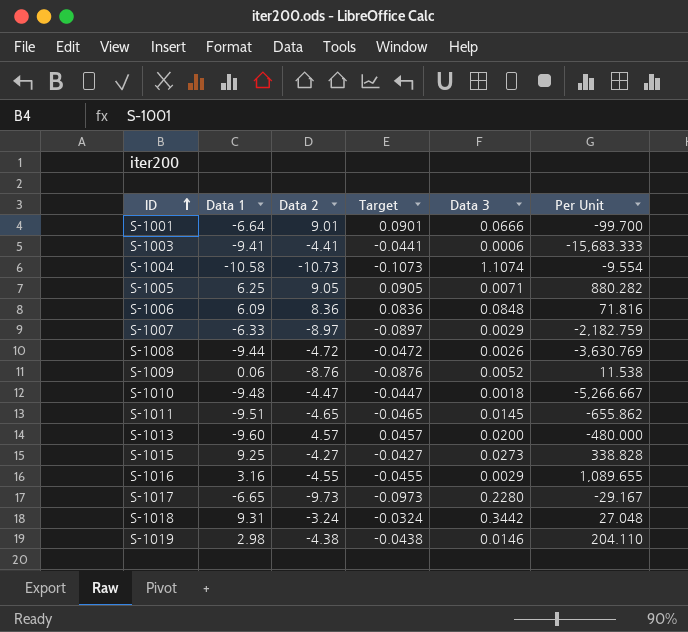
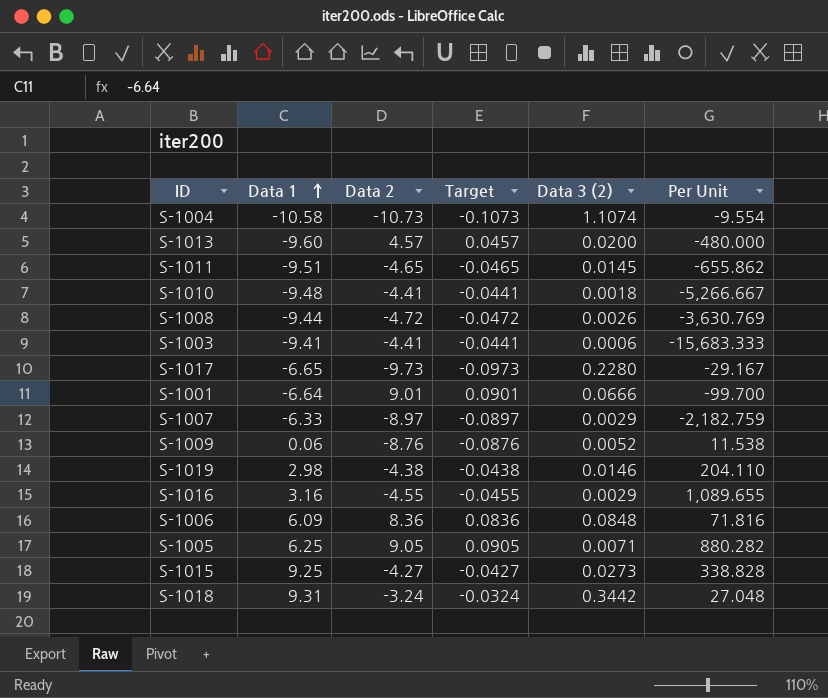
row order: ID ascending -> Data 1 ascending
column name: Data 3 -> Data 3 (2)
S-1010 | Data 2: -4.47 -> -4.41
S-1010 | Target: -0.0447 -> -0.0441

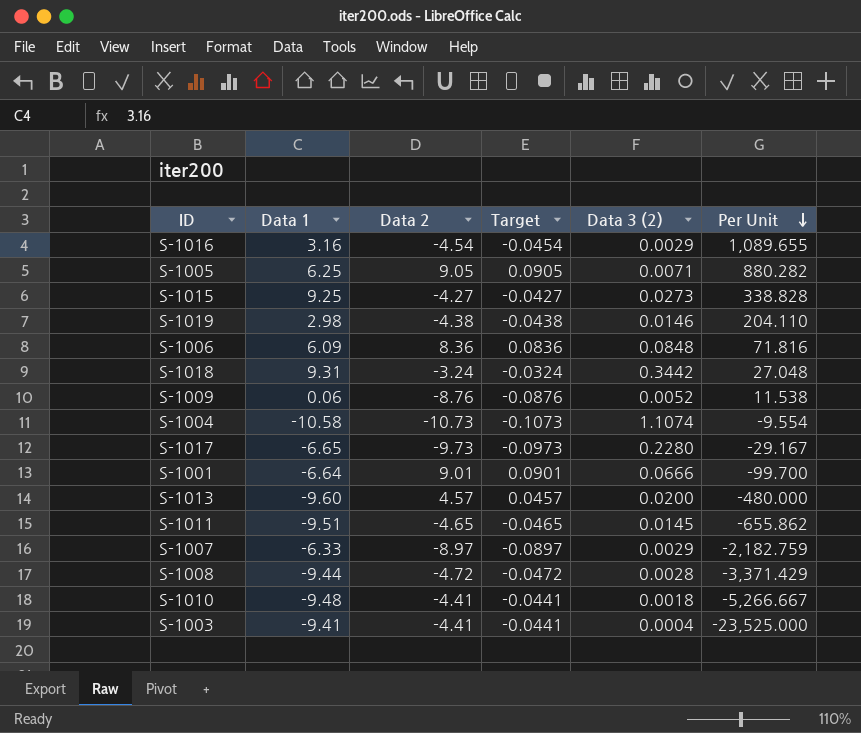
row order: Data 1 ascending -> Per Unit descending
S-1016 | Data 2: -4.55 -> -4.54
S-1016 | Target: -0.0455 -> -0.0454
S-1008 | Data 3 (2): 0.0026 -> 0.0028
S-1008 | Per Unit: -3,630.769 -> -3,371.429
S-1003 | Data 3 (2): 0.0006 -> 0.0004
S-1003 | Per Unit: -15,683.333 -> -23,525.000

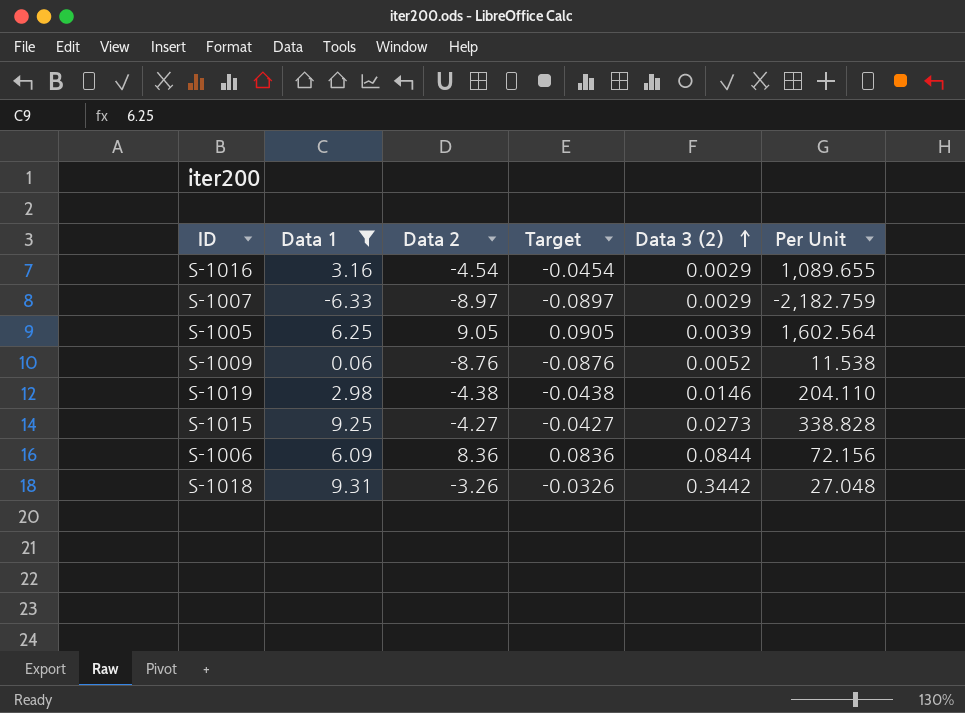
filter: none -> Data 1 >= -6.33
row order: Per Unit descending -> Data 3 (2) ascending
S-1005 | Data 3 (2): 0.0071 -> 0.0039
S-1005 | Per Unit: 880.282 -> 1,602.564
S-1006 | Data 3 (2): 0.0848 -> 0.0844
S-1006 | Per Unit: 71.816 -> 72.156
S-1018 | Data 2: -3.24 -> -3.26
S-1018 | Target: -0.0324 -> -0.0326

